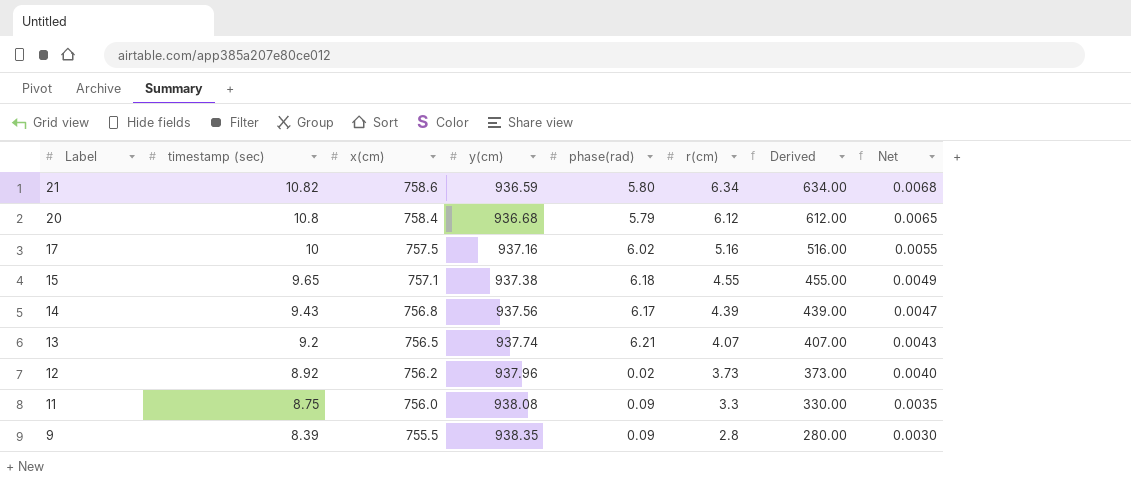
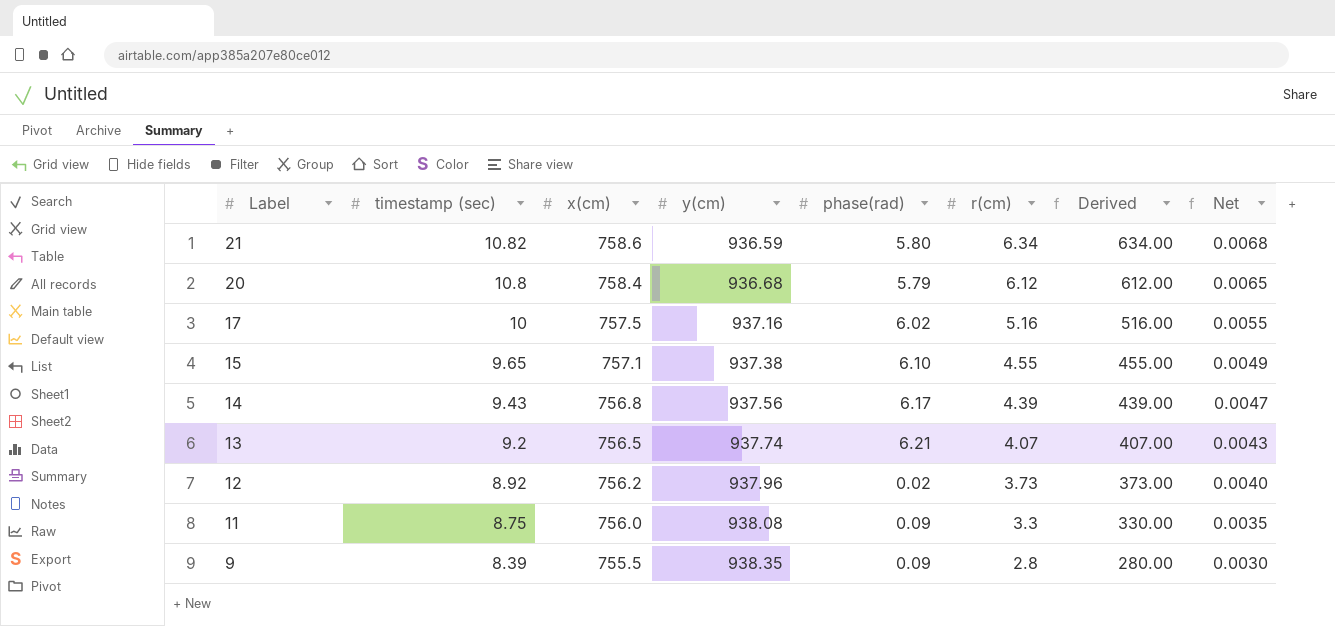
15 | phase(rad): 6.18 -> 6.10

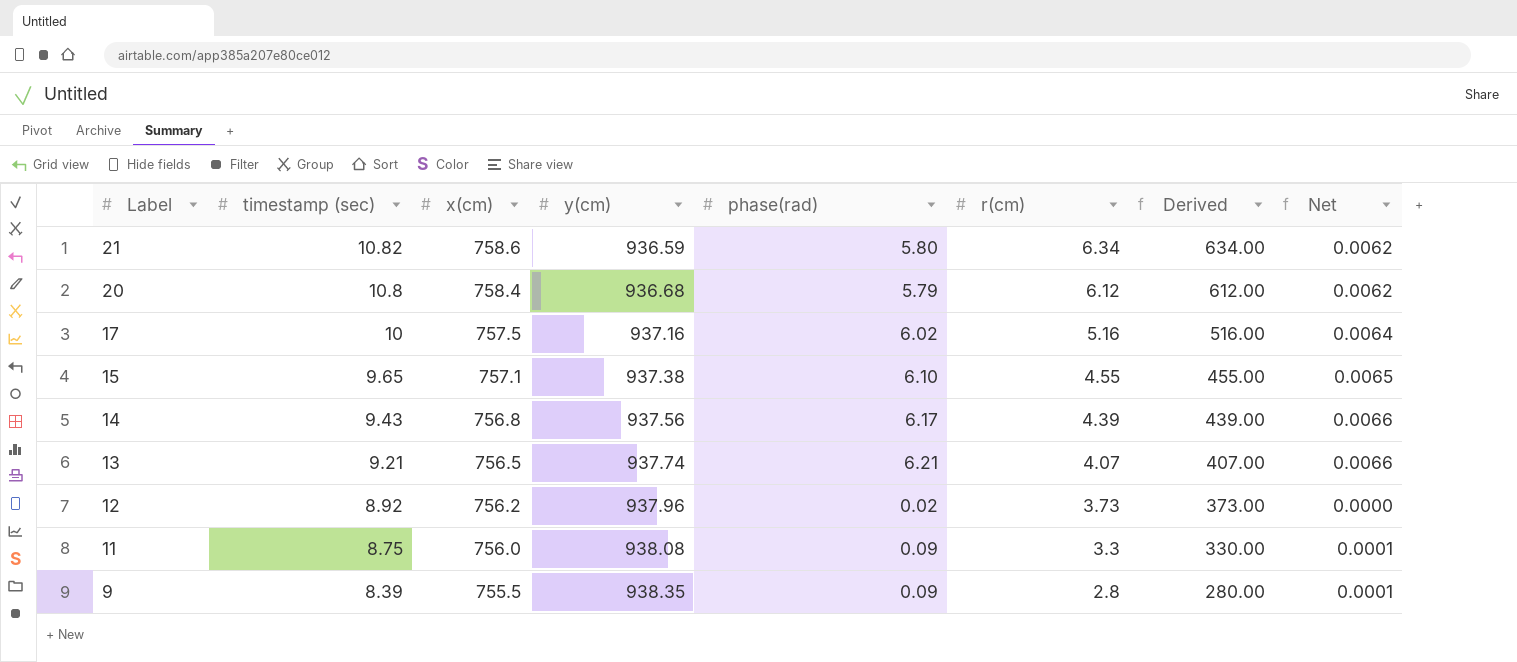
column Net | formula: [r(cm)] / [y(cm)] -> [phase(rad)] / [y(cm)]
13 | timestamp (sec): 9.2 -> 9.21

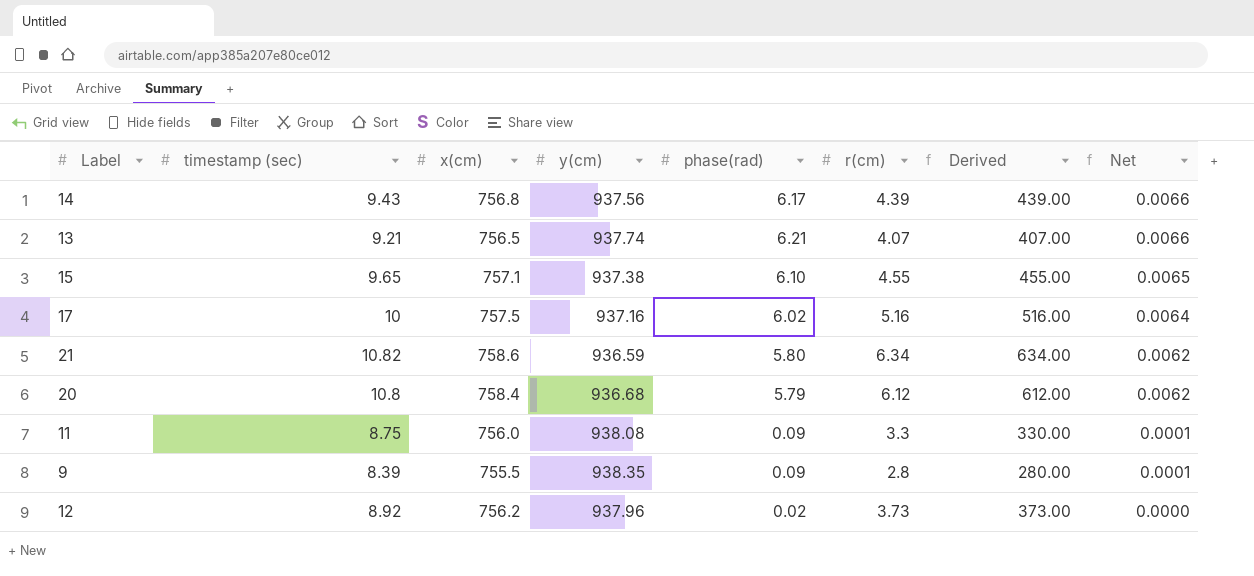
row order: Label descending -> Net descending

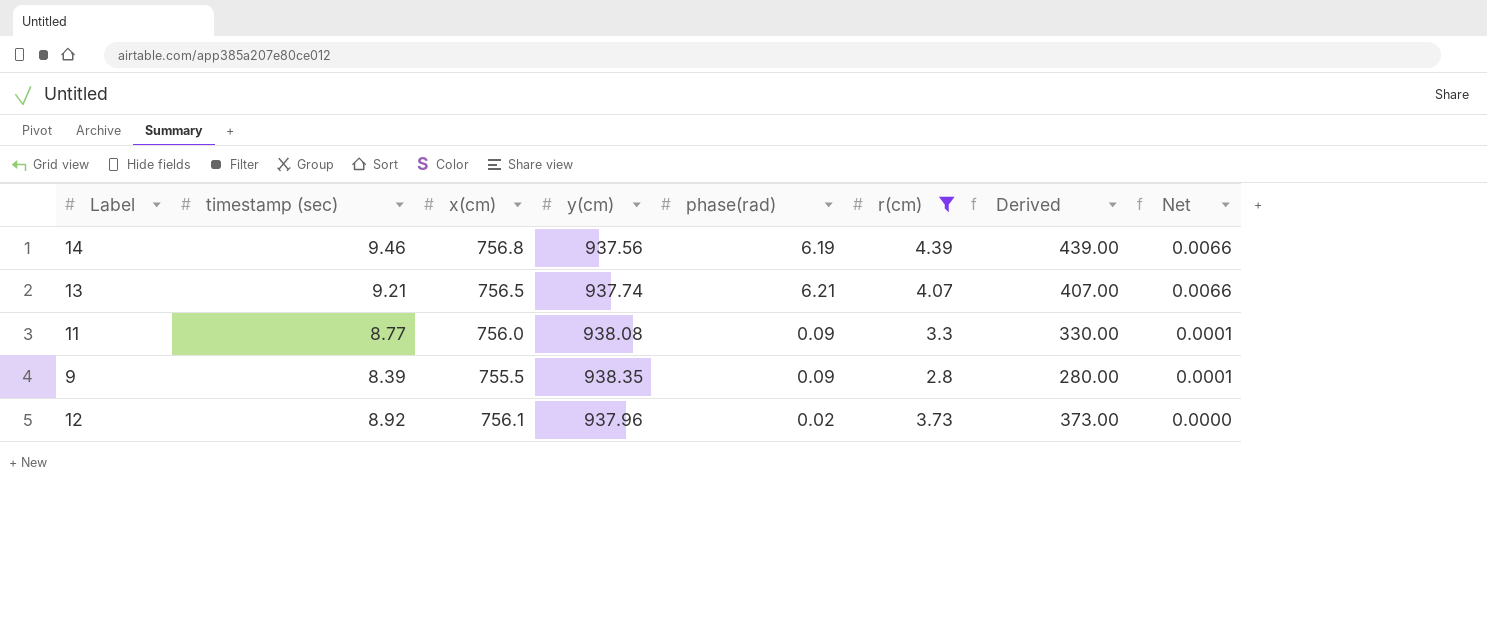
filter: none -> r(cm) <= 4.39
14 | timestamp (sec): 9.43 -> 9.46
14 | phase(rad): 6.17 -> 6.19
11 | timestamp (sec): 8.75 -> 8.77
12 | x(cm): 756.2 -> 756.1

